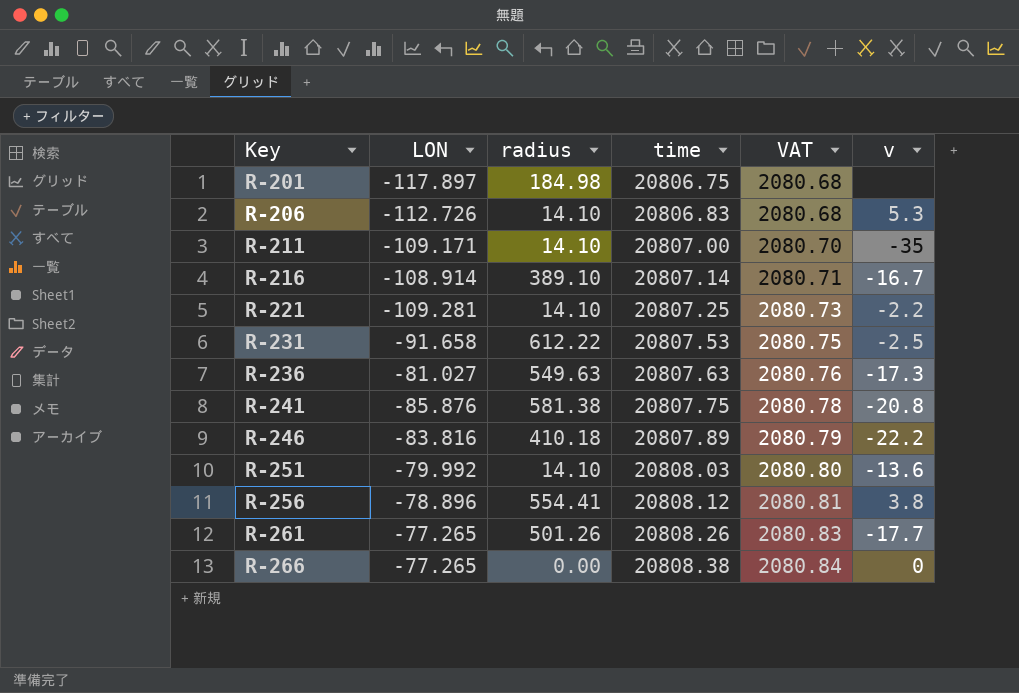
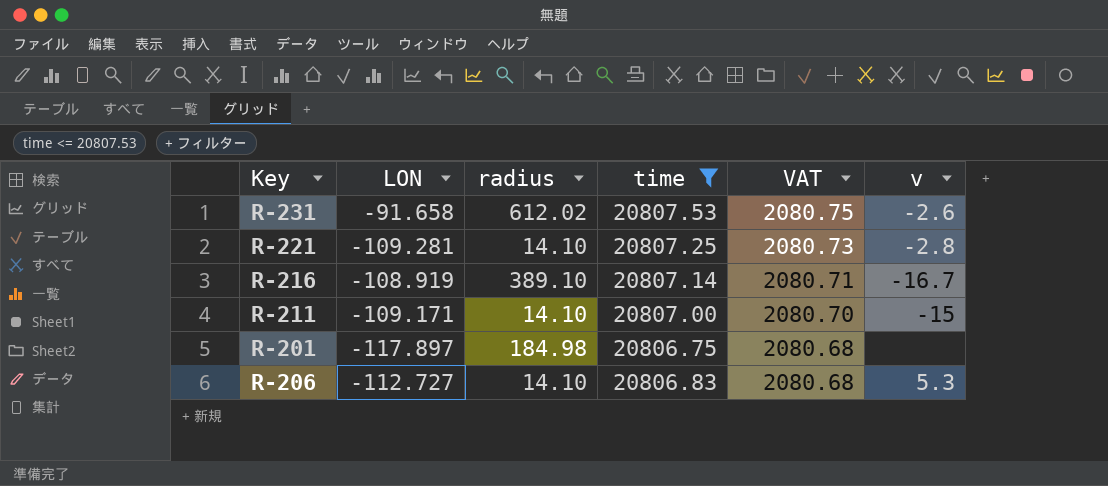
filter: none -> time <= 20807.53
row order: Key ascending -> VAT descending
R-231 | radius: 612.22 -> 612.02
R-231 | v: -2.5 -> -2.6
R-221 | v: -2.2 -> -2.8
R-216 | LON: -108.914 -> -108.919
R-211 | v: -35 -> -15
R-206 | LON: -112.726 -> -112.727

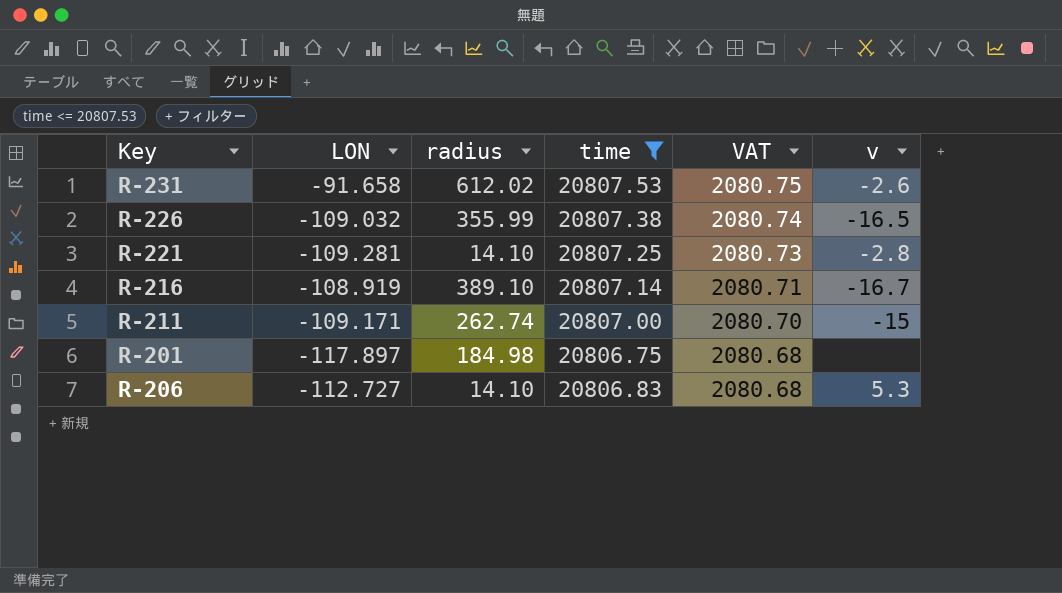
row R-226: none -> -109.032 | 355.99 | 20807.38 | 2080.74 | -16.5
R-211 | radius: 14.10 -> 262.74

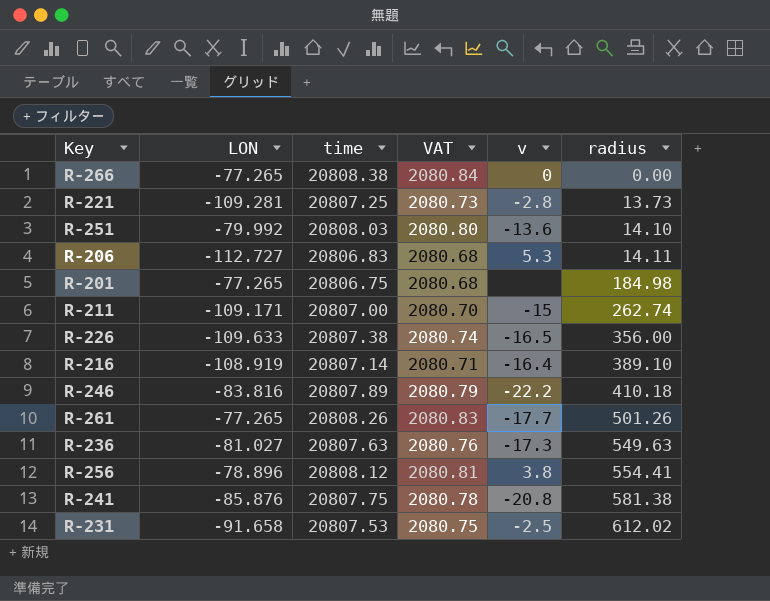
filter: time <= 20807.53 -> none
row order: VAT descending -> radius ascending
column radius | position: 3 -> 6
R-221 | radius: 14.10 -> 13.73
R-206 | radius: 14.10 -> 14.11
R-201 | LON: -117.897 -> -77.265
R-226 | LON: -109.032 -> -109.633
R-226 | radius: 355.99 -> 356.00
R-216 | v: -16.7 -> -16.4
R-231 | v: -2.6 -> -2.5

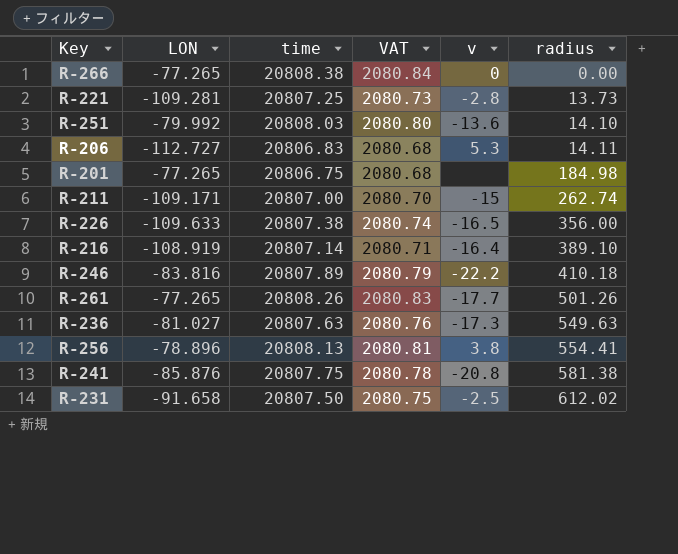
R-256 | time: 20808.12 -> 20808.13
R-231 | time: 20807.53 -> 20807.50

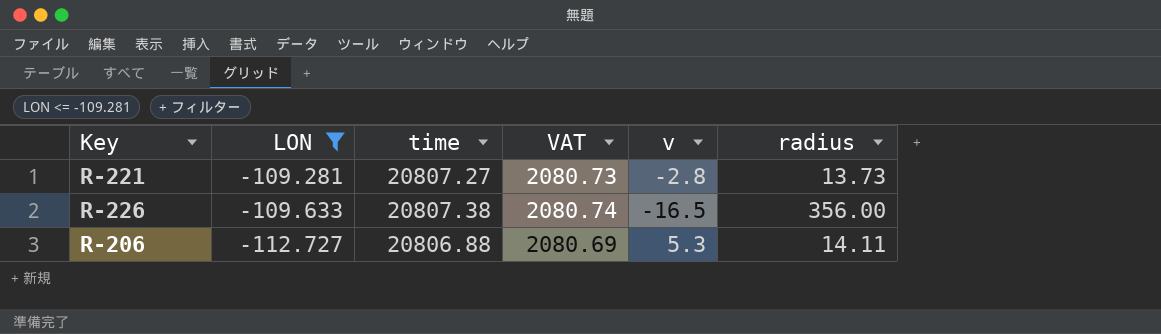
filter: none -> LON <= -109.281
row order: radius ascending -> LON descending
R-221 | time: 20807.25 -> 20807.27
R-206 | time: 20806.83 -> 20806.88
R-206 | VAT: 2080.68 -> 2080.69

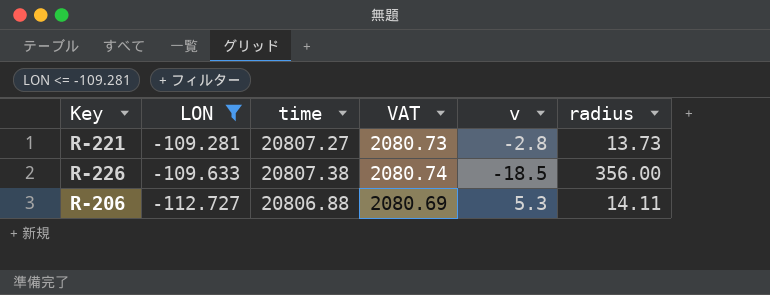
R-226 | v: -16.5 -> -18.5

